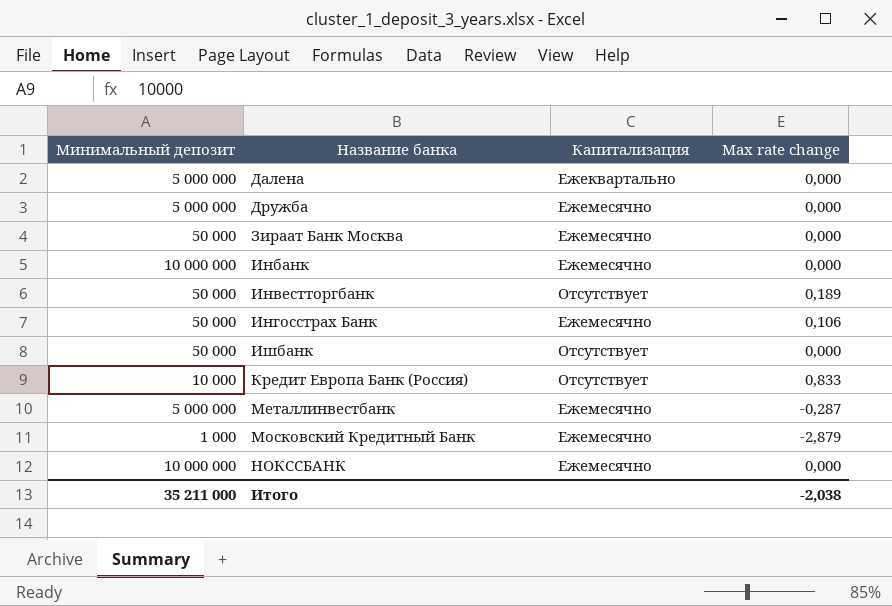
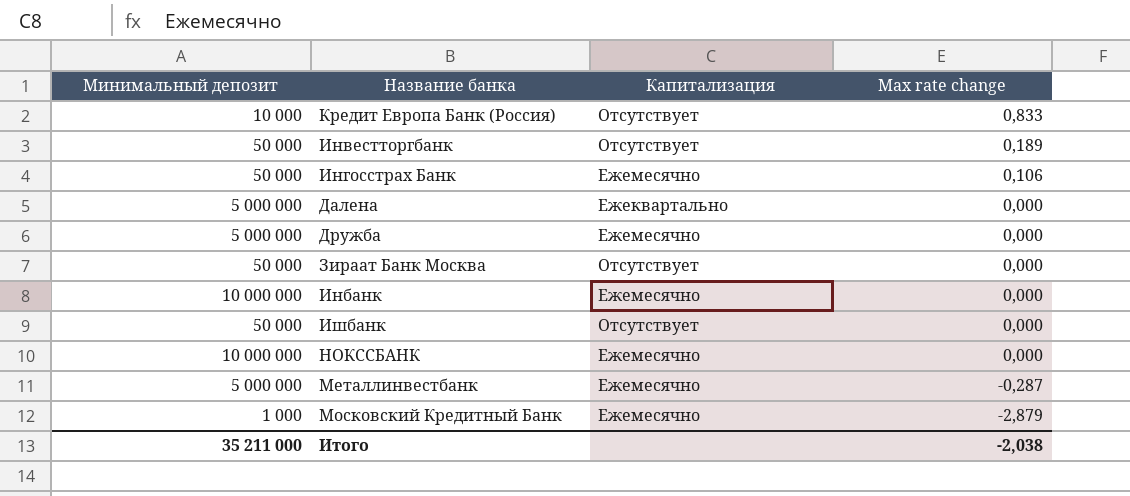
row order: Название банка ascending -> Max rate change descending
Зираат Банк Москва | Капитализация: Ежемесячно -> Отсутствует

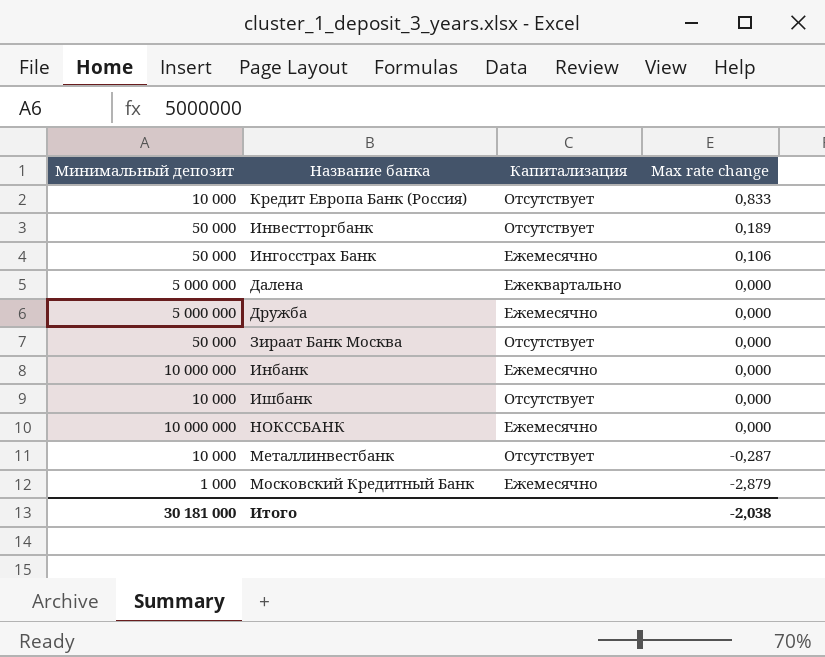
Ишбанк | Минимальный депозит: 50 000 -> 10 000
Металлинвестбанк | Минимальный депозит: 5 000 000 -> 10 000
Металлинвестбанк | Капитализация: Ежемесячно -> Отсутствует
Итого | Минимальный депозит: 35 211 000 -> 30 181 000

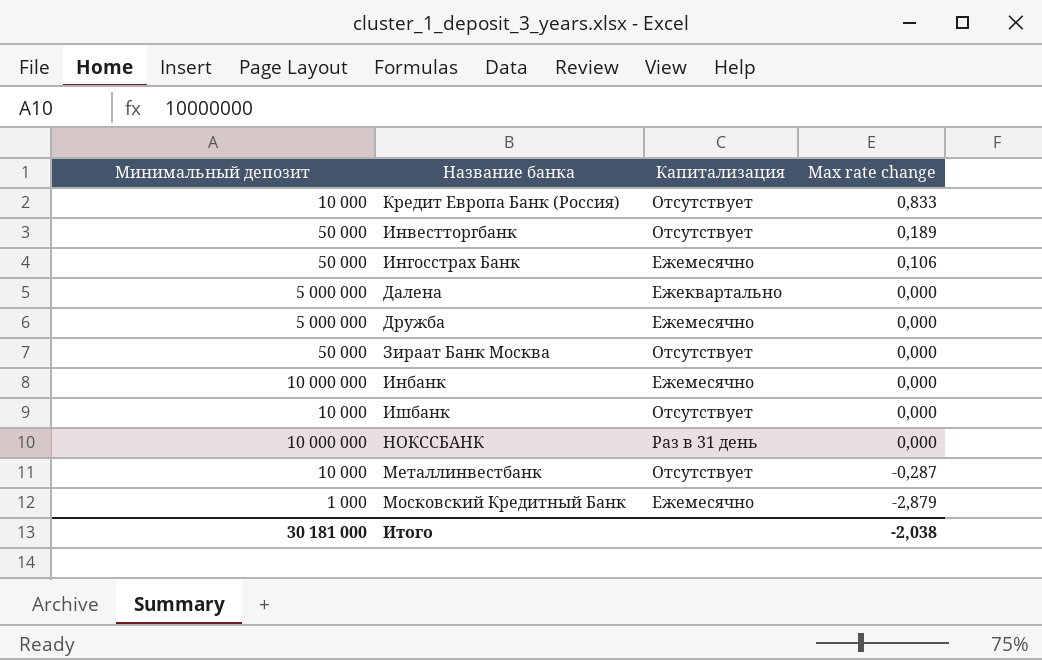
НОКССБАНК | Капитализация: Ежемесячно -> Раз в 31 день

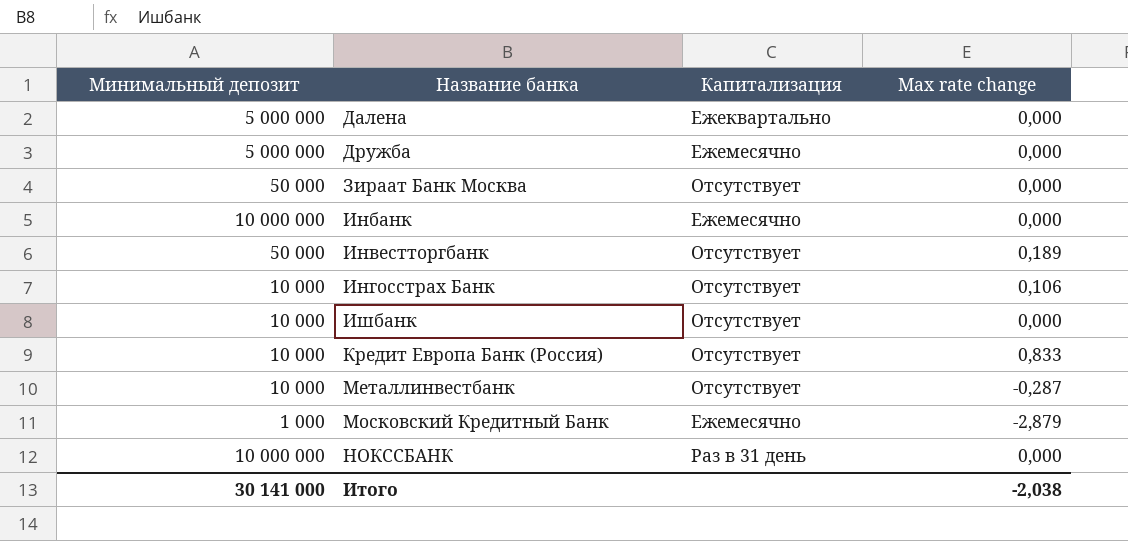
row order: Max rate change descending -> Название банка ascending
Ингосстрах Банк | Минимальный депозит: 50 000 -> 10 000
Ингосстрах Банк | Капитализация: Ежемесячно -> Отсутствует
Итого | Минимальный депозит: 30 181 000 -> 30 141 000

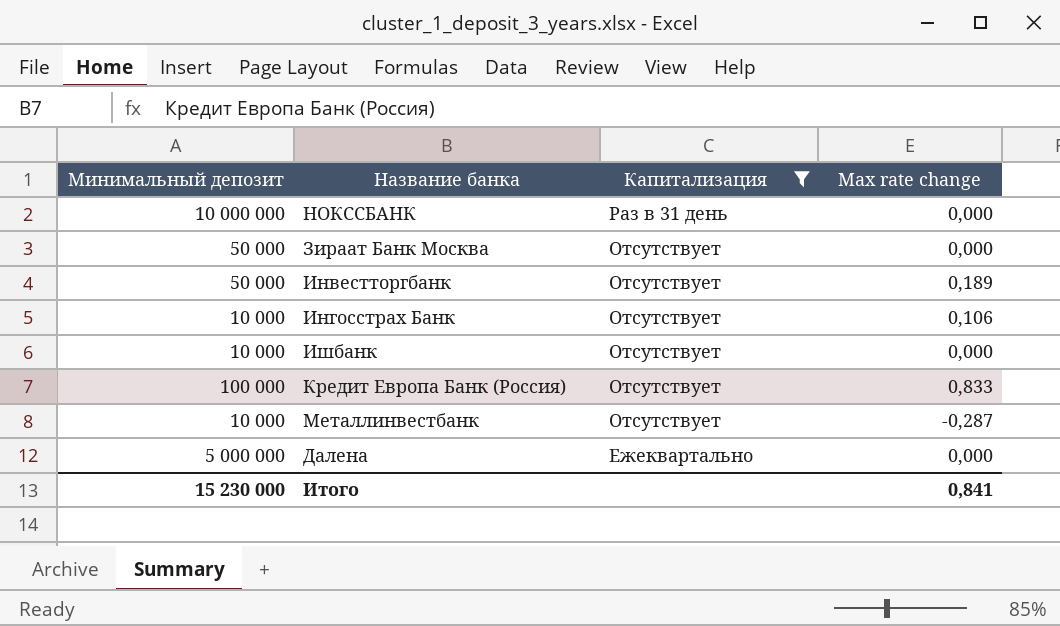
filter: none -> Капитализация != Ежемесячно
row order: Название банка ascending -> Капитализация descending
Кредит Европа Банк (Россия) | Минимальный депозит: 10 000 -> 100 000
Итого | Минимальный депозит: 30 141 000 -> 15 230 000
Итого | Max rate change: -2,038 -> 0,841

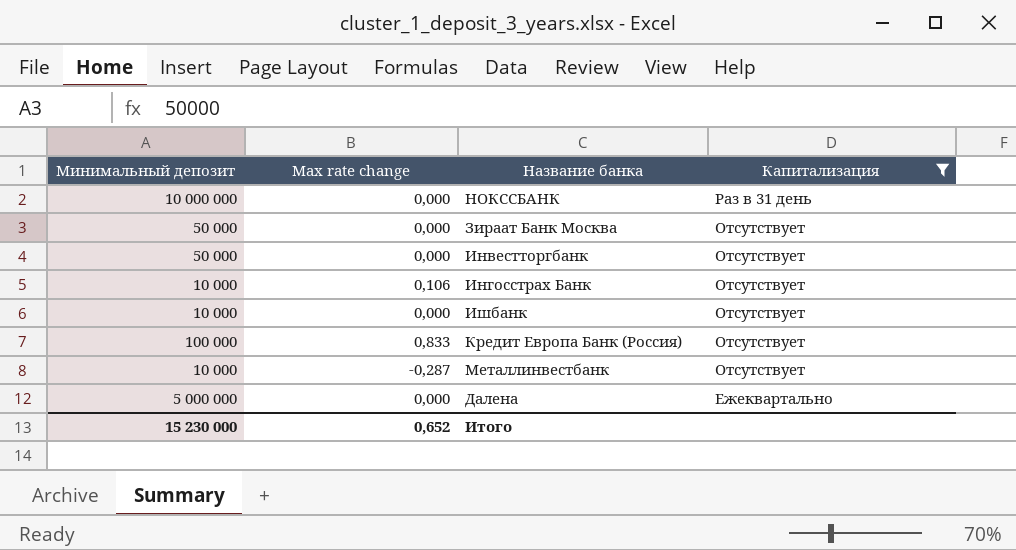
column Max rate change | position: 4 -> 2
Инвестторгбанк | Max rate change: 0,189 -> 0,000
Итого | Max rate change: 0,841 -> 0,652

